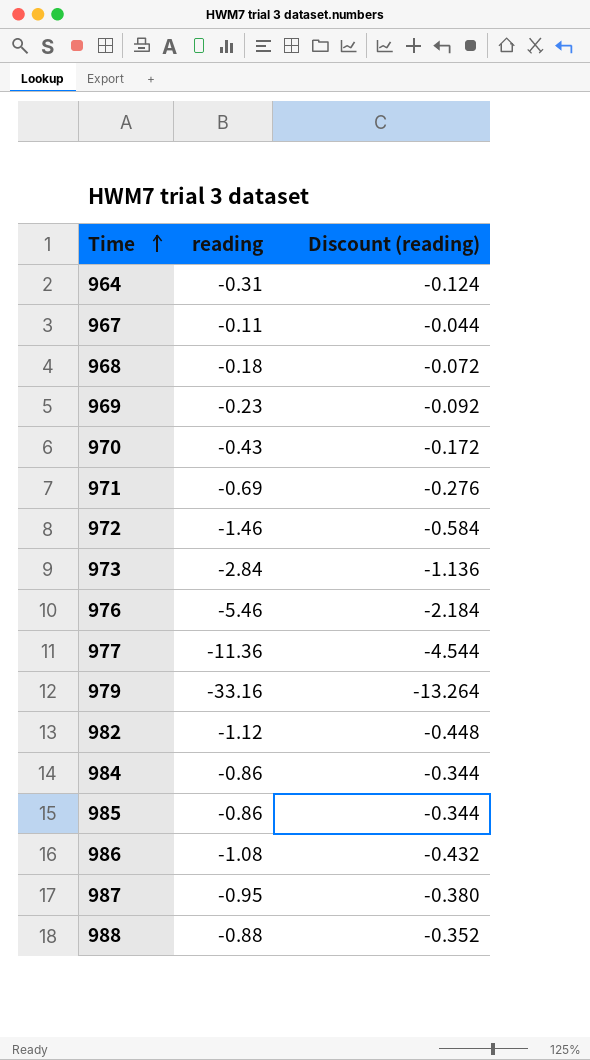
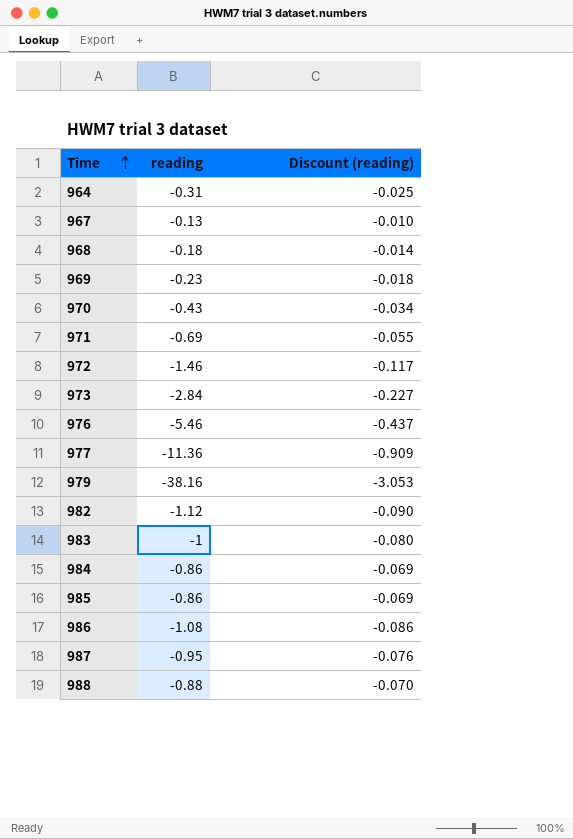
column Discount (reading) | formula: [reading] * 0.4 -> [reading] * 0.08
967 | reading: -0.11 -> -0.13
979 | reading: -33.16 -> -38.16
row 983: none -> -1 | -0.080

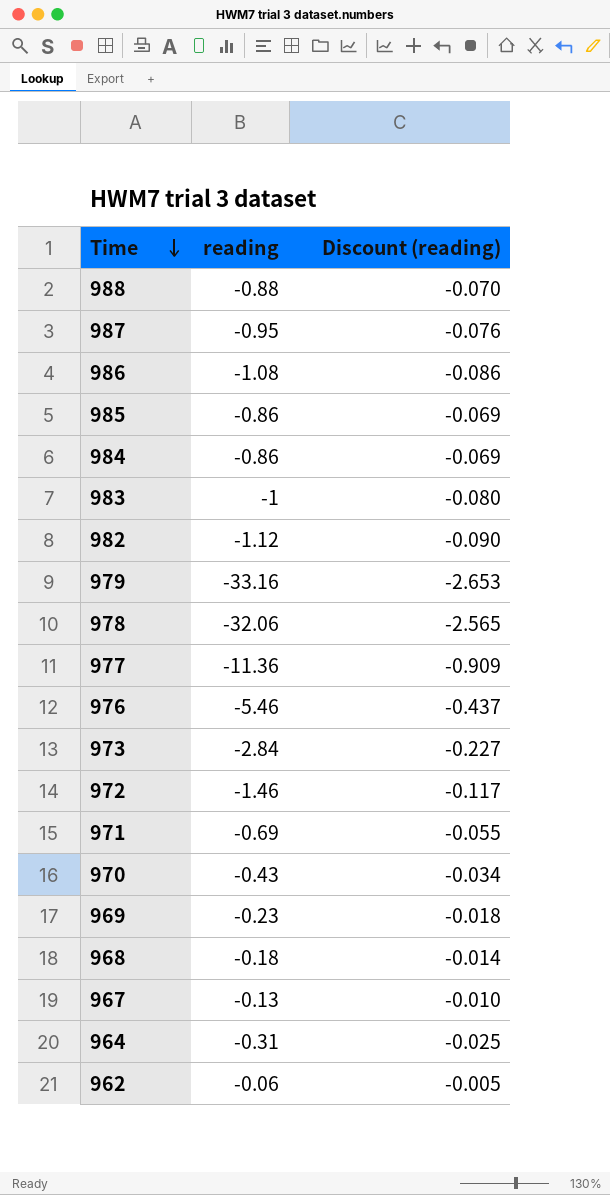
row order: Time ascending -> Time descending
979 | reading: -38.16 -> -33.16
979 | Discount (reading): -3.053 -> -2.653
row 978: none -> -32.06 | -2.565
row 962: none -> -0.06 | -0.005

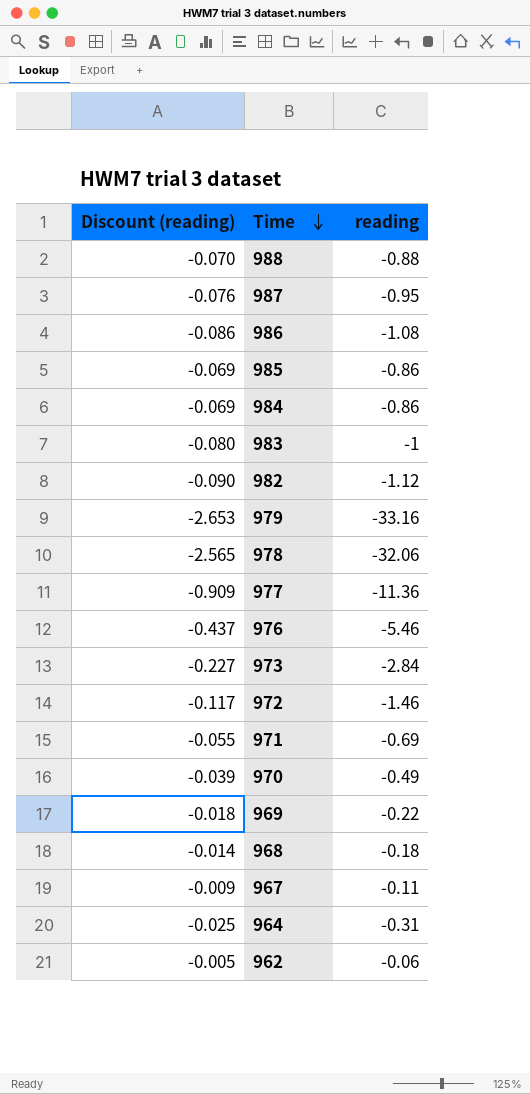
column Discount (reading) | position: 3 -> 1
970 | Discount (reading): -0.034 -> -0.039
970 | reading: -0.43 -> -0.49
969 | reading: -0.23 -> -0.22
967 | Discount (reading): -0.010 -> -0.009
967 | reading: -0.13 -> -0.11

